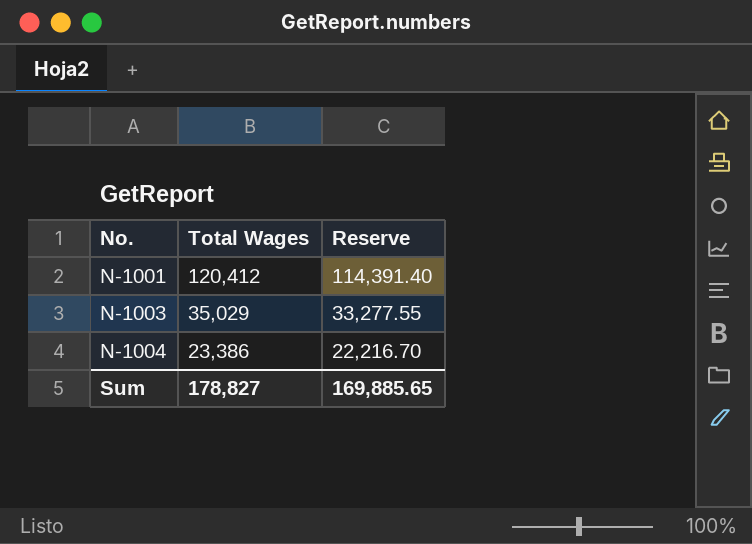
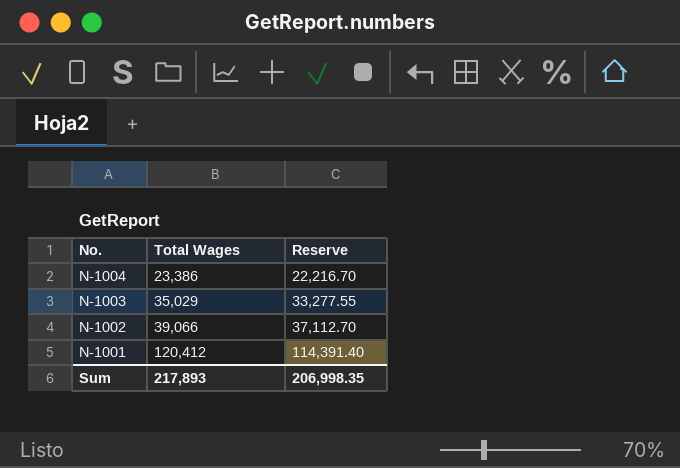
row order: No. ascending -> No. descending
row N-1002: none -> 39,066 | 37,112.70
Sum | Total Wages: 178,827 -> 217,893
Sum | Reserve: 169,885.65 -> 206,998.35

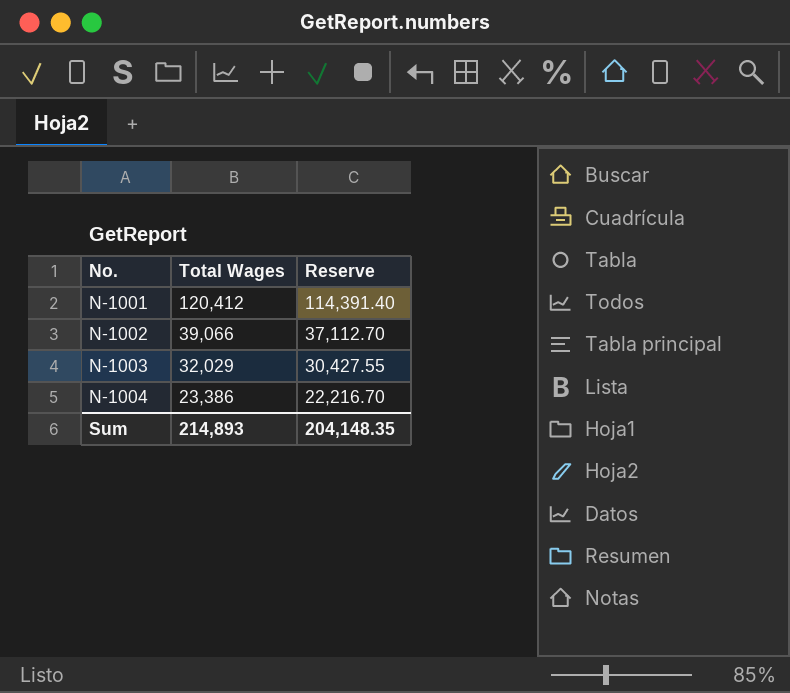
row order: No. descending -> No. ascending
N-1003 | Total Wages: 35,029 -> 32,029
N-1003 | Reserve: 33,277.55 -> 30,427.55
Sum | Total Wages: 217,893 -> 214,893
Sum | Reserve: 206,998.35 -> 204,148.35

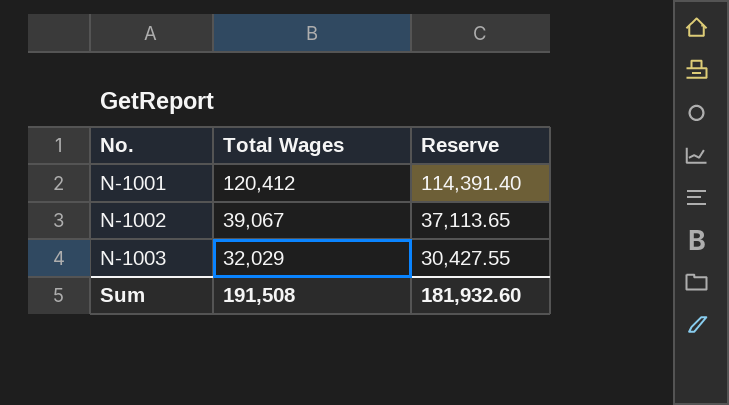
row N-1004: 23,386 | 22,216.70 -> none
N-1002 | Total Wages: 39,066 -> 39,067
N-1002 | Reserve: 37,112.70 -> 37,113.65
Sum | Total Wages: 214,893 -> 191,508
Sum | Reserve: 204,148.35 -> 181,932.60

